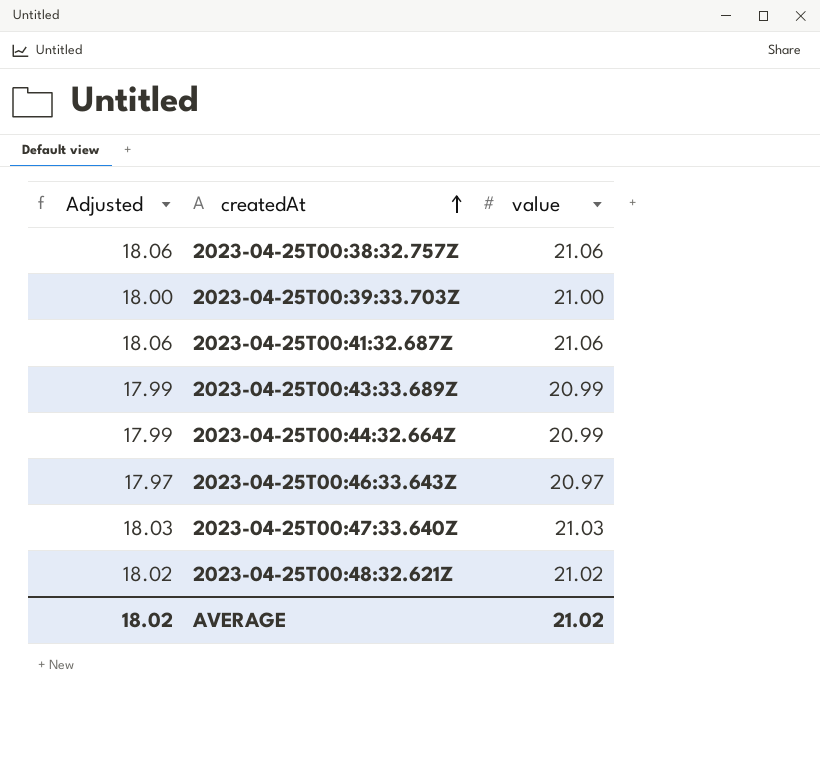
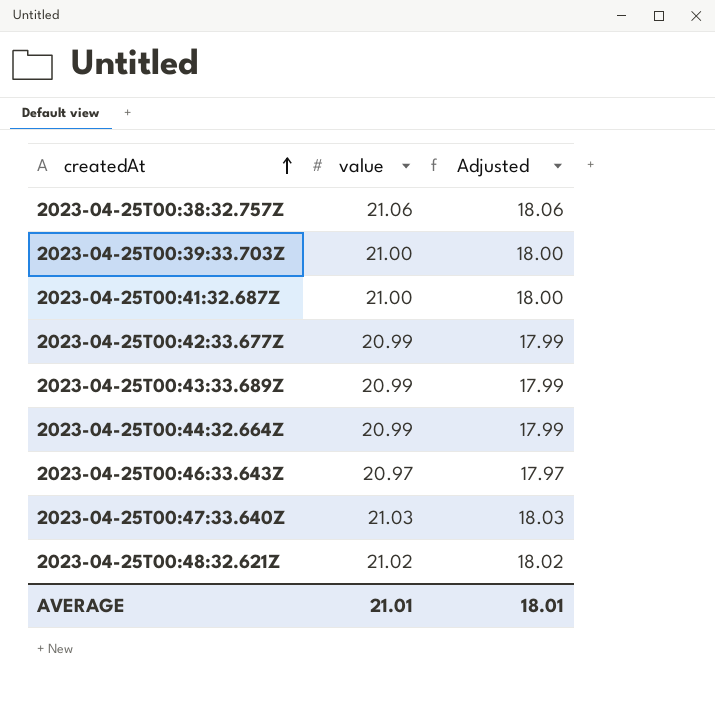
column Adjusted | position: 1 -> 3
2023-04-25T00:41:32.687Z | value: 21.06 -> 21.00
2023-04-25T00:41:32.687Z | Adjusted: 18.06 -> 18.00
row 2023-04-25T00:42:33.677Z: none -> 20.99 | 17.99
AVERAGE | value: 21.02 -> 21.01
AVERAGE | Adjusted: 18.02 -> 18.01

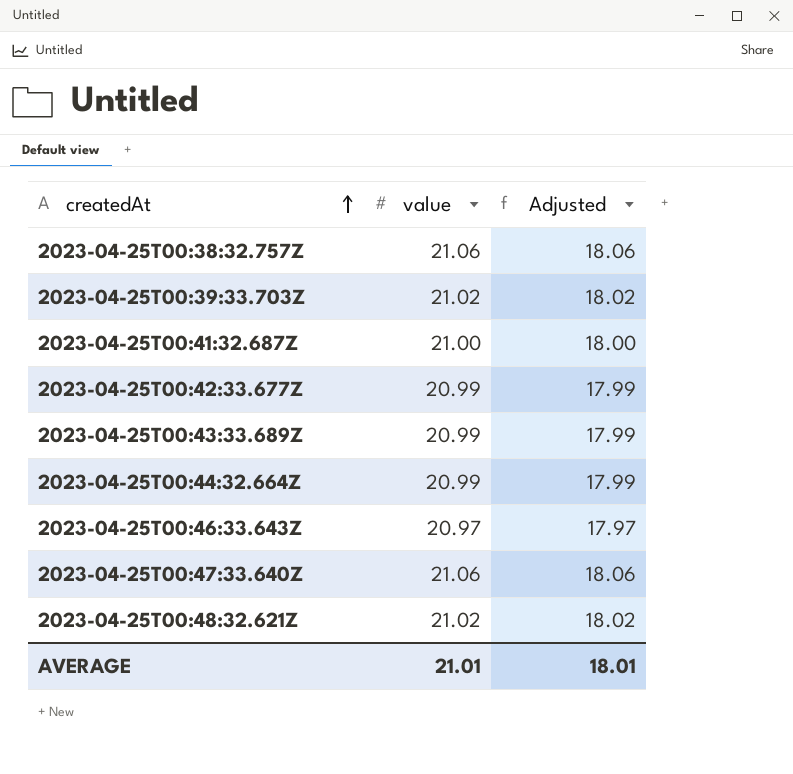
2023-04-25T00:39:33.703Z | value: 21.00 -> 21.02
2023-04-25T00:39:33.703Z | Adjusted: 18.00 -> 18.02
2023-04-25T00:47:33.640Z | value: 21.03 -> 21.06
2023-04-25T00:47:33.640Z | Adjusted: 18.03 -> 18.06

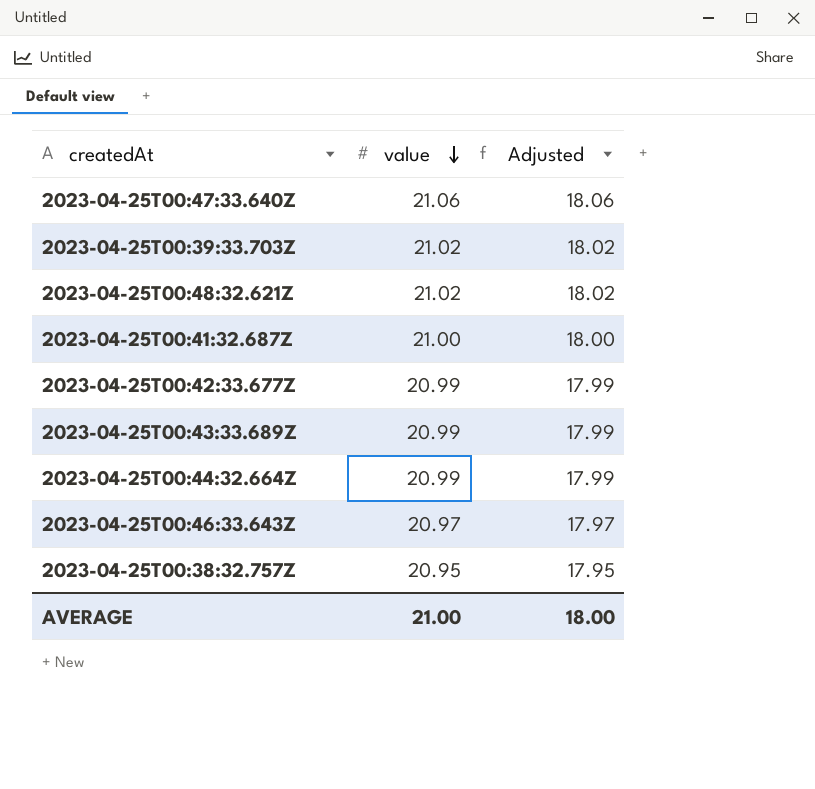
row order: createdAt ascending -> value descending
2023-04-25T00:38:32.757Z | value: 21.06 -> 20.95
2023-04-25T00:38:32.757Z | Adjusted: 18.06 -> 17.95
AVERAGE | value: 21.01 -> 21.00
AVERAGE | Adjusted: 18.01 -> 18.00

